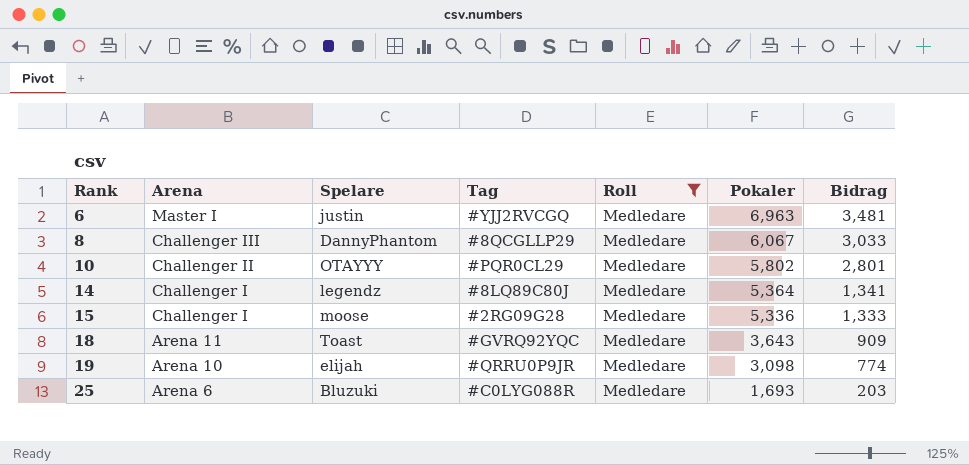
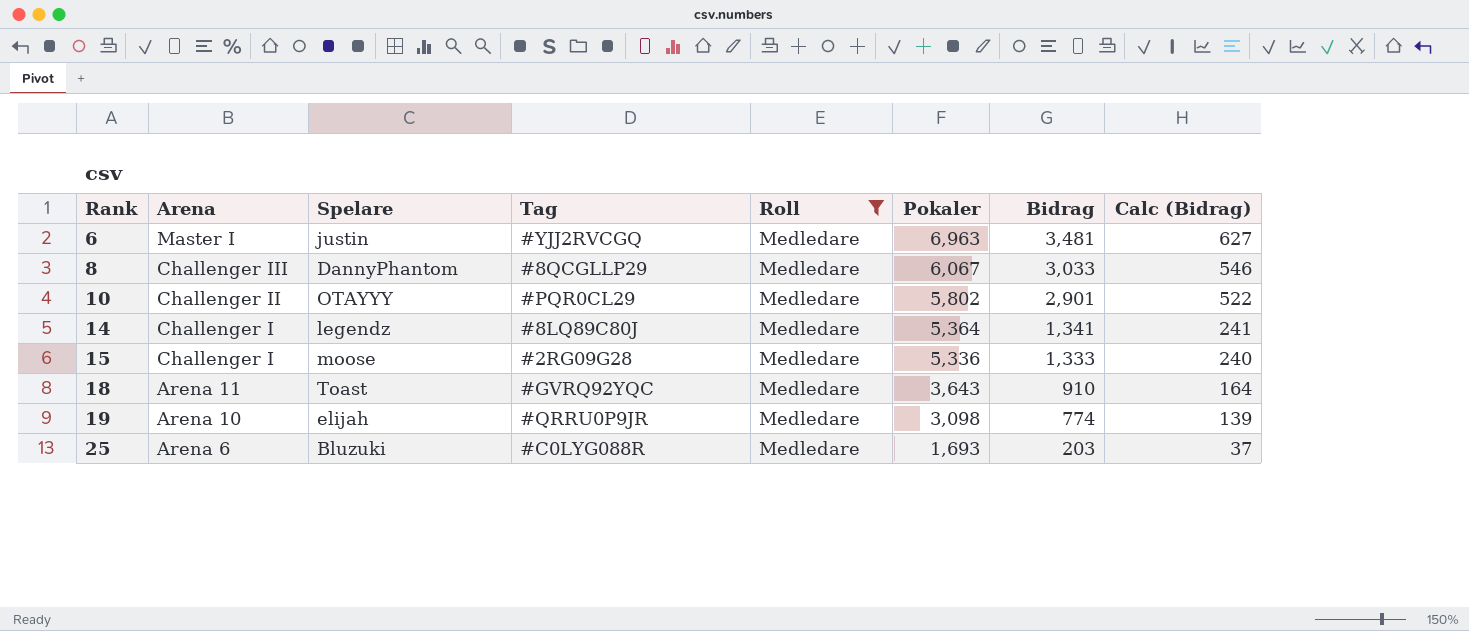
column Calc (Bidrag) | formula: none -> [Bidrag] * 0.18
10 | Bidrag: 2,801 -> 2,901
18 | Bidrag: 909 -> 910

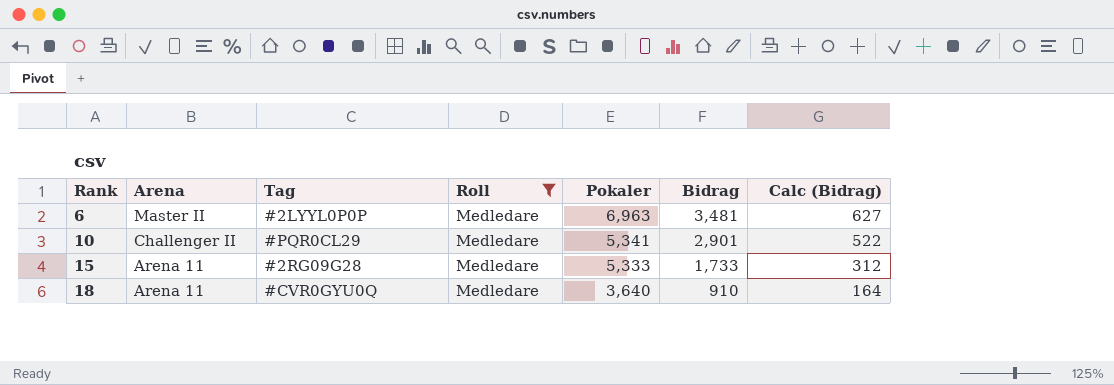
column Spelare | position: 3 -> none
row 8: Challenger III | DannyPhantom | #8QCGLLP29 | Medledare | 6,067 | 3,033 | 546 -> none
row 14: Challenger I | legendz | #8LQ89C80J | Medledare | 5,364 | 1,341 | 241 -> none
row 19: Arena 10 | elijah | #QRRU0P9JR | Medledare | 3,098 | 774 | 139 -> none
row 25: Arena 6 | Bluzuki | #C0LYG088R | Medledare | 1,693 | 203 | 37 -> none
6 | Arena: Master I -> Master II
6 | Tag: #YJJ2RVCGQ -> #2LYYL0P0P
10 | Pokaler: 5,802 -> 5,341
15 | Arena: Challenger I -> Arena 11
15 | Pokaler: 5,336 -> 5,333
15 | Bidrag: 1,333 -> 1,733
15 | Calc (Bidrag): 240 -> 312
18 | Tag: #GVRQ92YQC -> #CVR0GYU0Q
18 | Pokaler: 3,643 -> 3,640

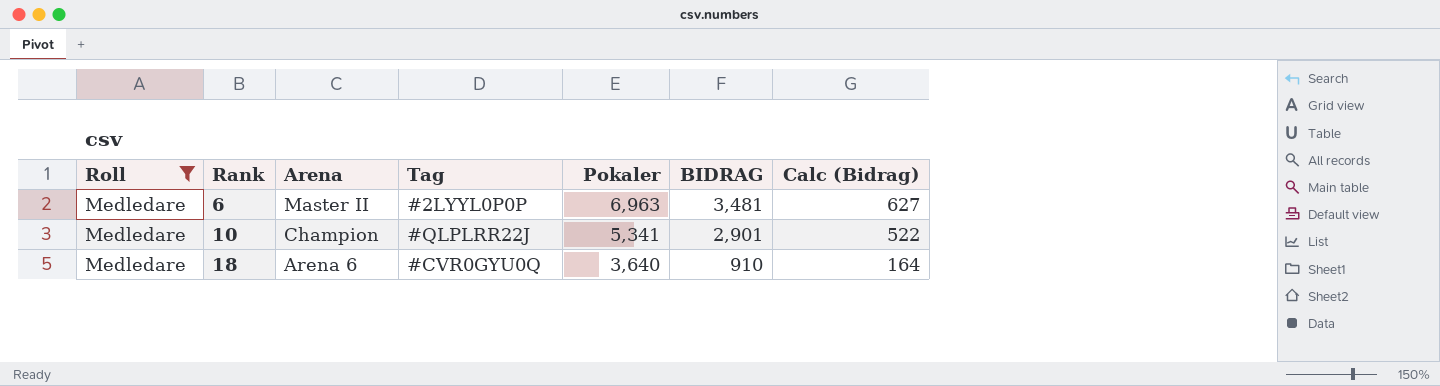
column Roll | position: 4 -> 1
column name: Bidrag -> BIDRAG
row 15: Arena 11 | #2RG09G28 | Medledare | 5,333 | 1,733 | 312 -> none
10 | Arena: Challenger II -> Champion
10 | Tag: #PQR0CL29 -> #QLPLRR22J
18 | Arena: Arena 11 -> Arena 6

